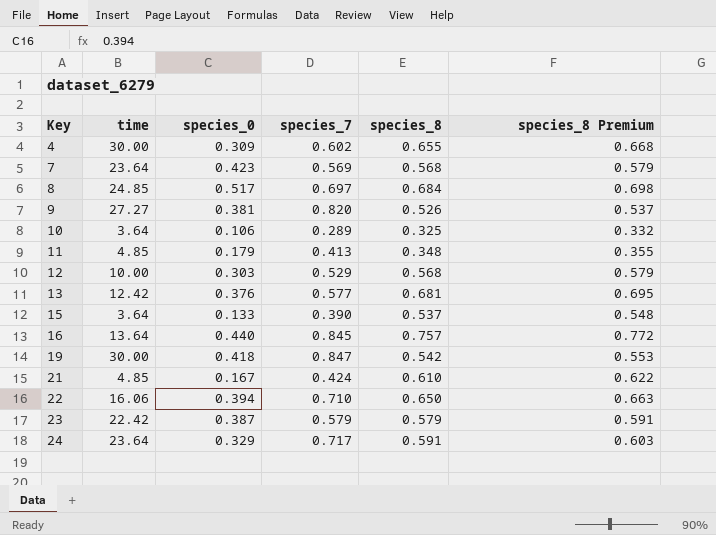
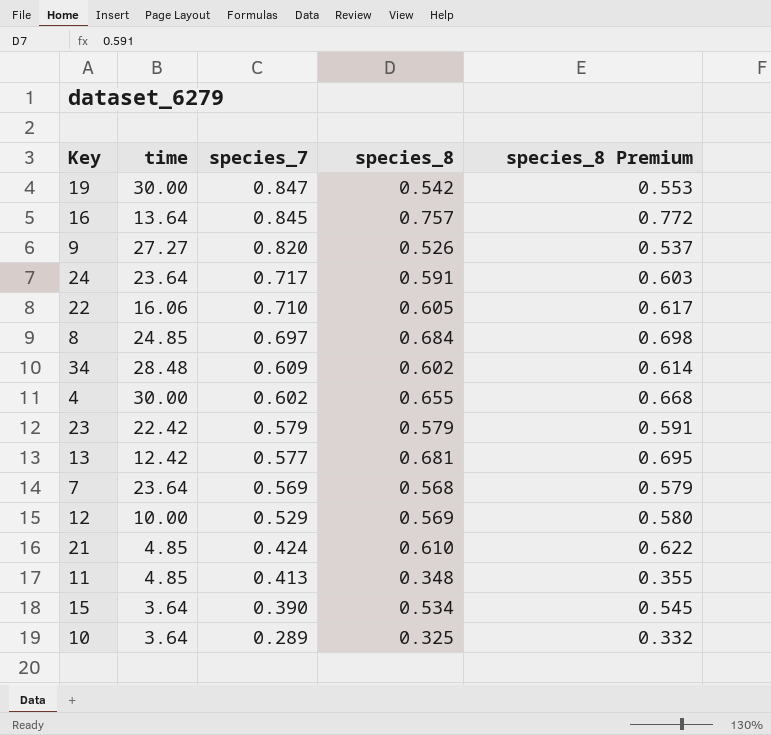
row order: Key ascending -> species_7 descending
column species_0 | position: 3 -> none
22 | species_8: 0.650 -> 0.605
22 | species_8 Premium: 0.663 -> 0.617
row 34: none -> 28.48 | 0.609 | 0.602 | 0.614
12 | species_8: 0.568 -> 0.569
12 | species_8 Premium: 0.579 -> 0.580
15 | species_8: 0.537 -> 0.534
15 | species_8 Premium: 0.548 -> 0.545

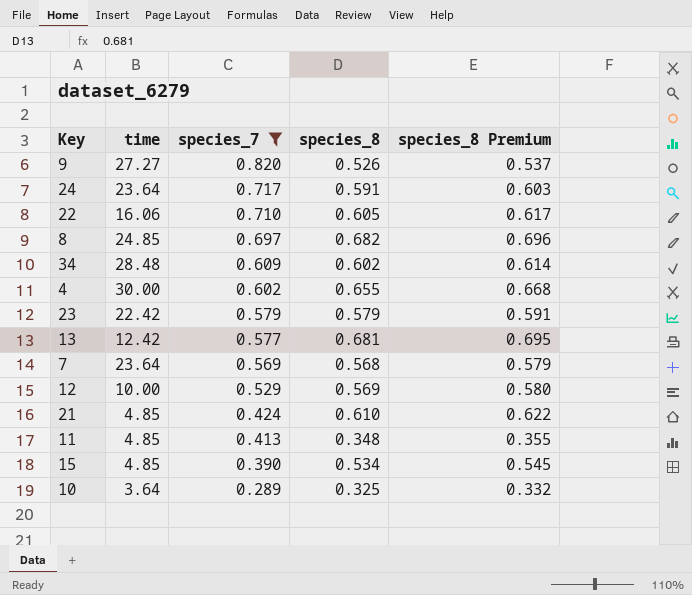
filter: none -> species_7 <= 0.820
8 | species_8: 0.684 -> 0.682
8 | species_8 Premium: 0.698 -> 0.696
15 | time: 3.64 -> 4.85

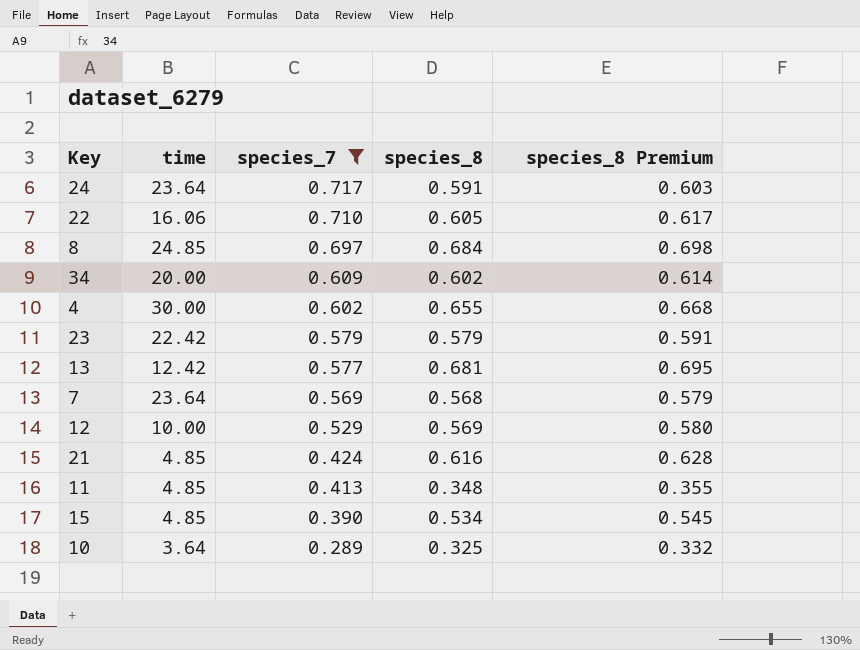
row 9: 27.27 | 0.820 | 0.526 | 0.537 -> none
8 | species_8: 0.682 -> 0.684
8 | species_8 Premium: 0.696 -> 0.698
34 | time: 28.48 -> 20.00
21 | species_8: 0.610 -> 0.616
21 | species_8 Premium: 0.622 -> 0.628

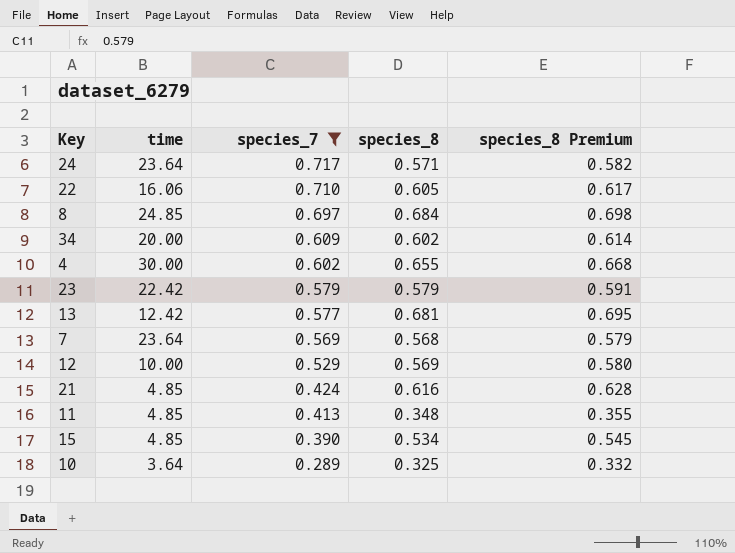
24 | species_8: 0.591 -> 0.571
24 | species_8 Premium: 0.603 -> 0.582

